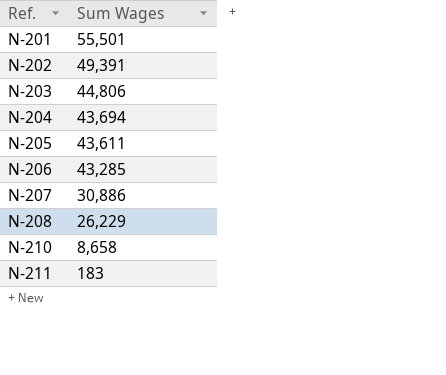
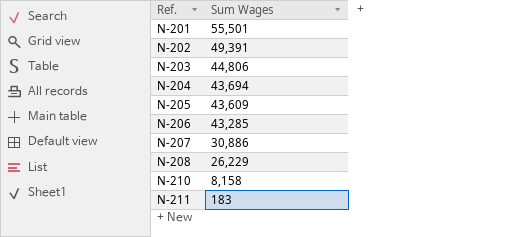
N-205 | Sum Wages: 43,611 -> 43,609
N-210 | Sum Wages: 8,658 -> 8,158

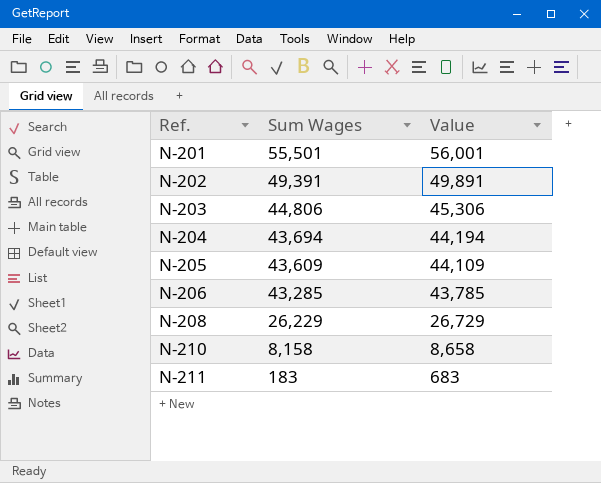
column Value | formula: none -> [Sum Wages] + 500
row N-207: 30,886 -> none

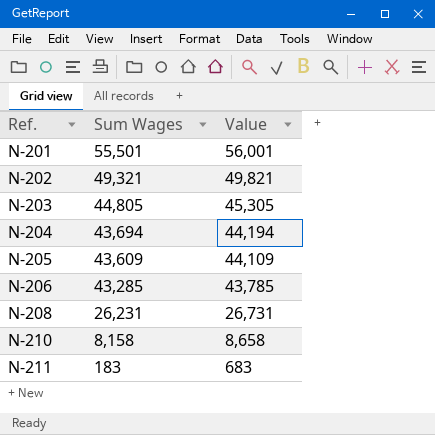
N-202 | Sum Wages: 49,391 -> 49,321
N-202 | Value: 49,891 -> 49,821
N-203 | Sum Wages: 44,806 -> 44,805
N-203 | Value: 45,306 -> 45,305
N-208 | Sum Wages: 26,229 -> 26,231
N-208 | Value: 26,729 -> 26,731

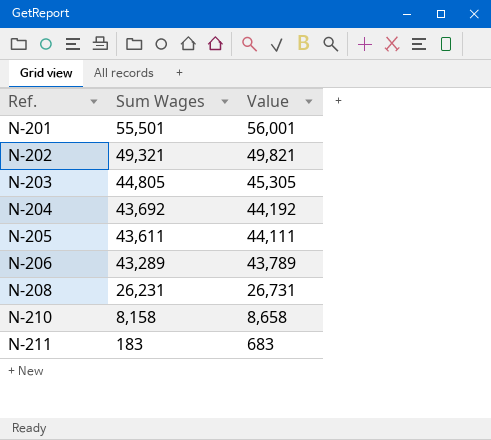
N-204 | Sum Wages: 43,694 -> 43,692
N-204 | Value: 44,194 -> 44,192
N-205 | Sum Wages: 43,609 -> 43,611
N-205 | Value: 44,109 -> 44,111
N-206 | Sum Wages: 43,285 -> 43,289
N-206 | Value: 43,785 -> 43,789

